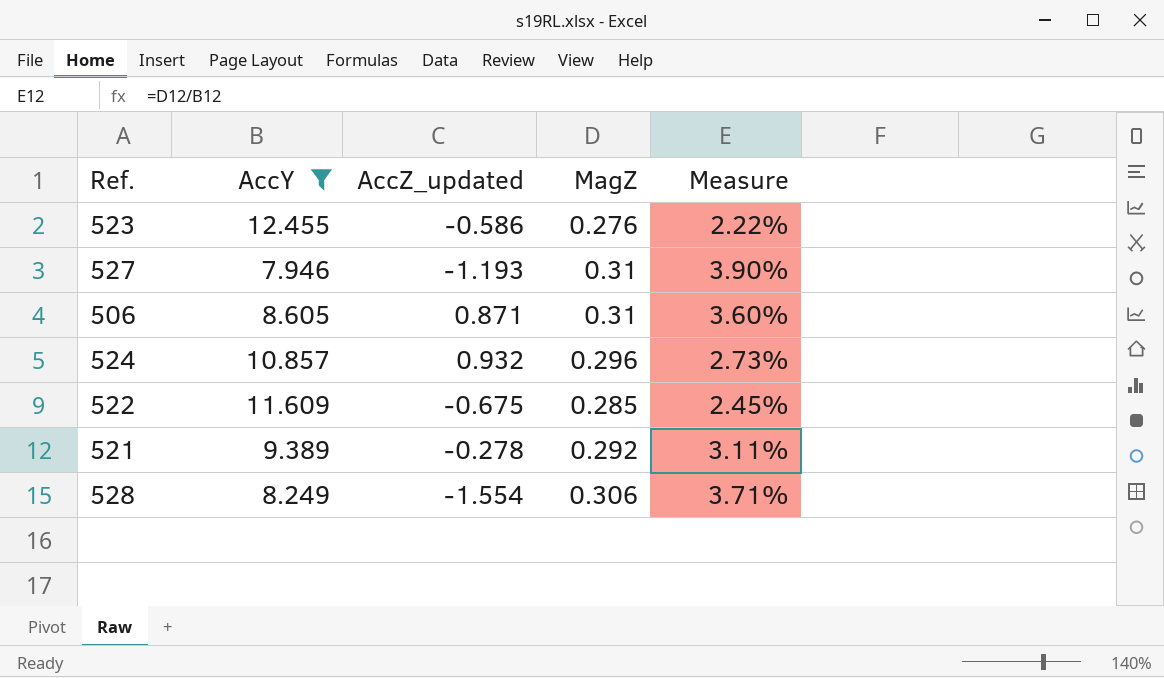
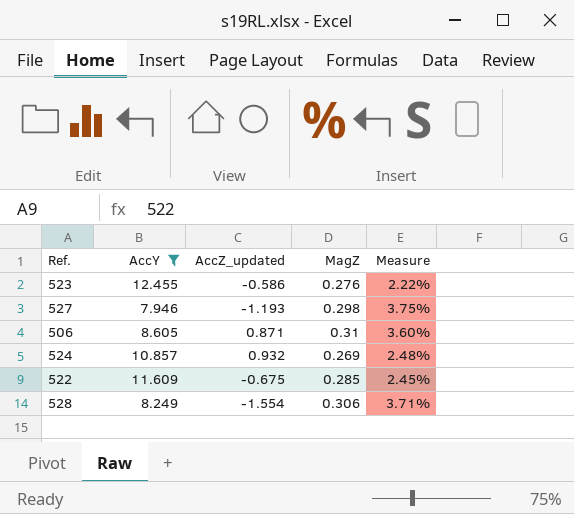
row 521: 9.389 | -0.278 | 0.292 | 3.11% -> none
527 | MagZ: 0.31 -> 0.298
527 | Measure: 3.90% -> 3.75%
524 | MagZ: 0.296 -> 0.269
524 | Measure: 2.73% -> 2.48%

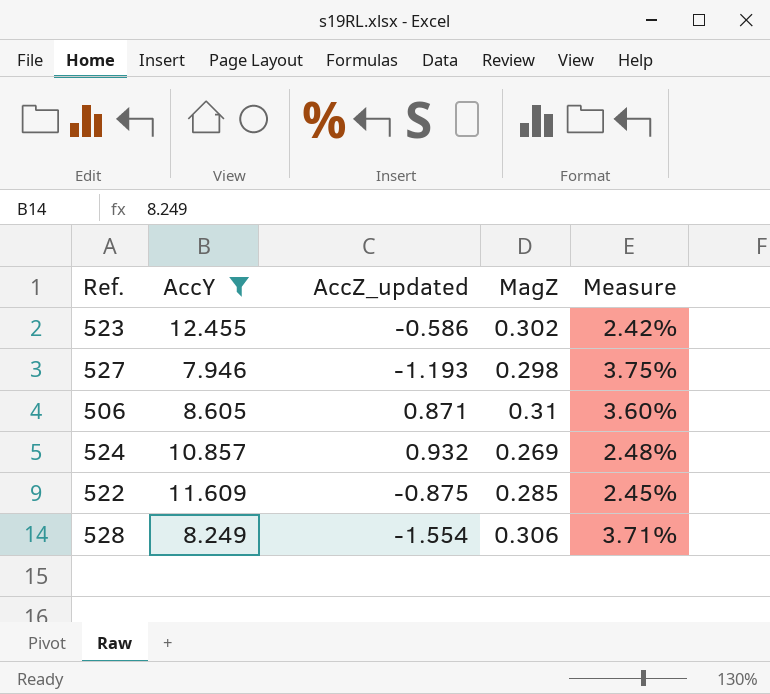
523 | MagZ: 0.276 -> 0.302
523 | Measure: 2.22% -> 2.42%
522 | AccZ_updated: -0.675 -> -0.875

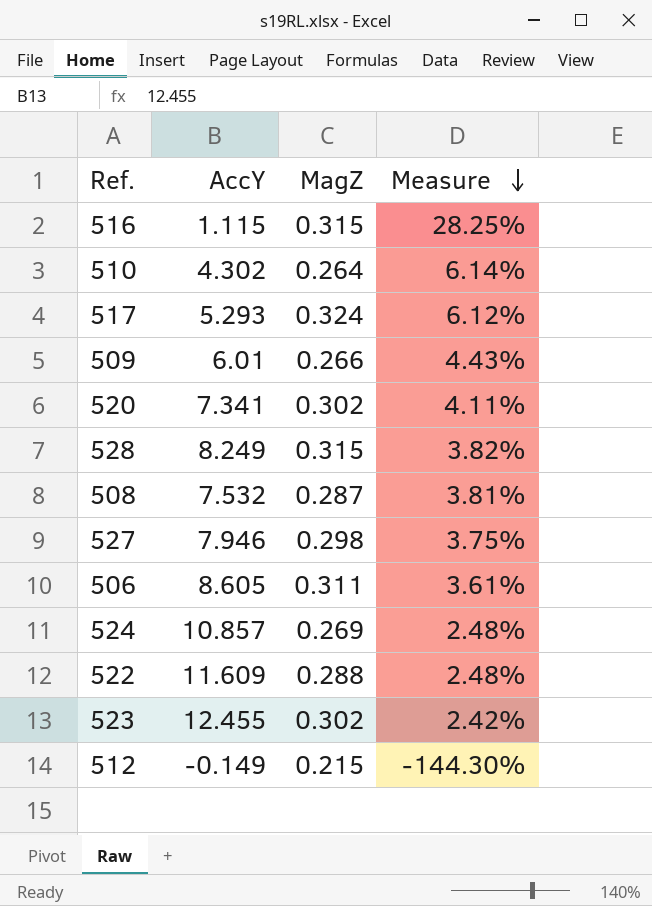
filter: AccY >= 7.946 -> none
row order: none -> Measure descending
column AccZ_updated | position: 3 -> none
528 | MagZ: 0.306 -> 0.315
528 | Measure: 3.71% -> 3.82%
506 | MagZ: 0.31 -> 0.311
506 | Measure: 3.60% -> 3.61%
522 | MagZ: 0.285 -> 0.288
522 | Measure: 2.45% -> 2.48%

